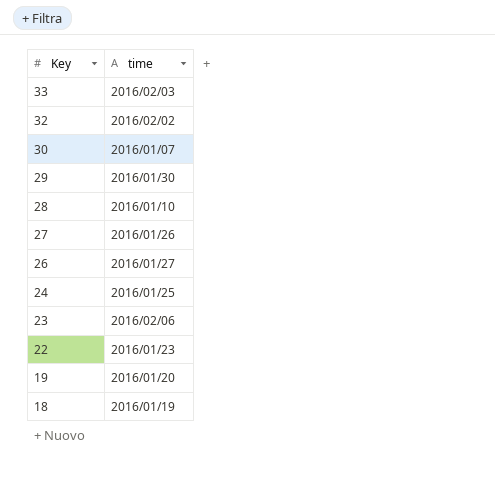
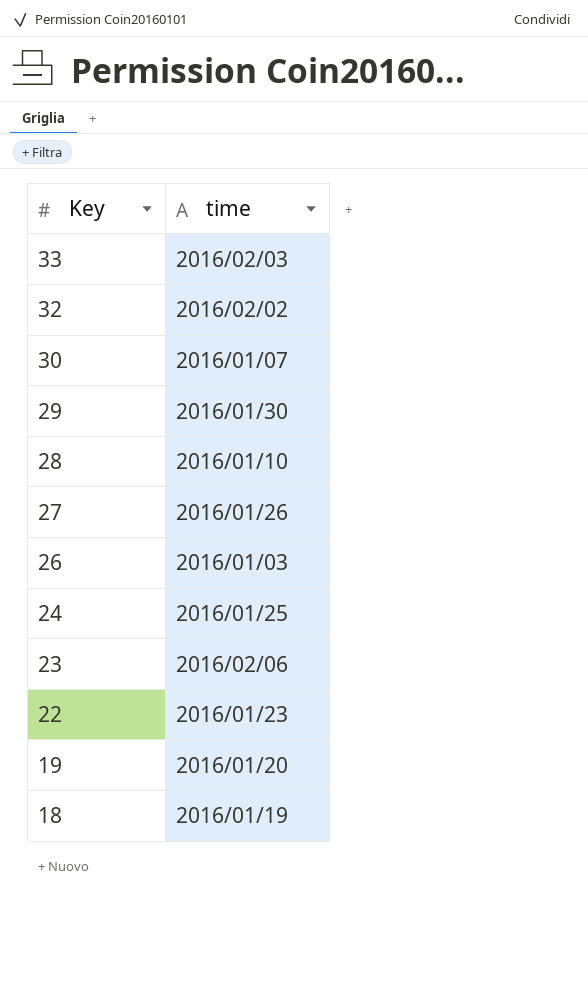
26 | time: 2016/01/27 -> 2016/01/03

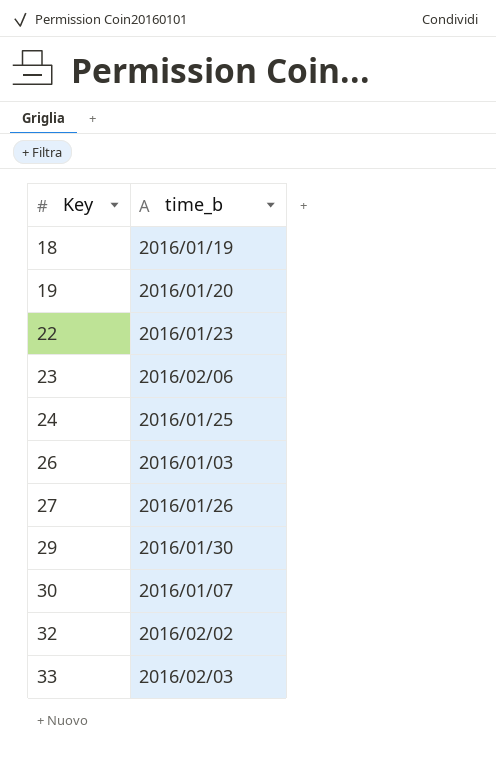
row order: Key descending -> Key ascending
column name: time -> time_b
row 28: 2016/01/10 -> none

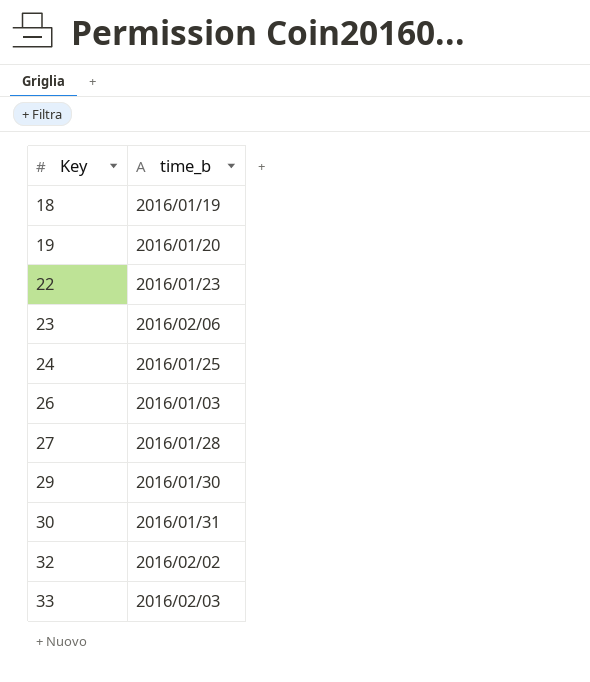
27 | time_b: 2016/01/26 -> 2016/01/28
30 | time_b: 2016/01/07 -> 2016/01/31

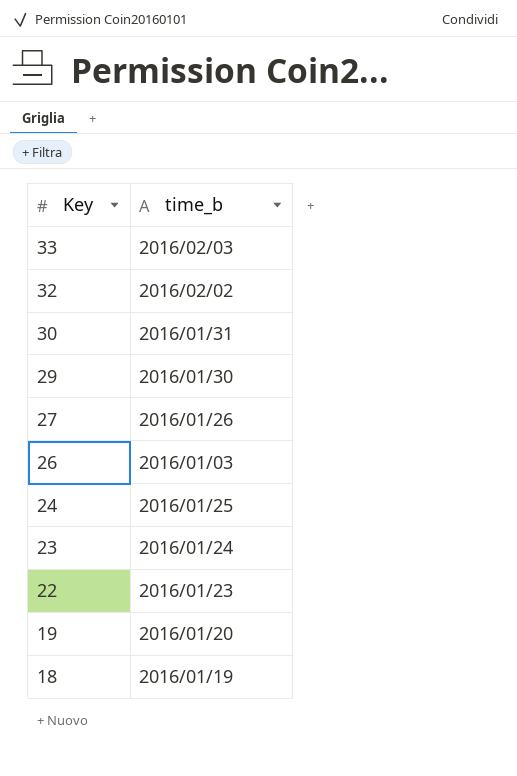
row order: Key ascending -> Key descending
27 | time_b: 2016/01/28 -> 2016/01/26
23 | time_b: 2016/02/06 -> 2016/01/24

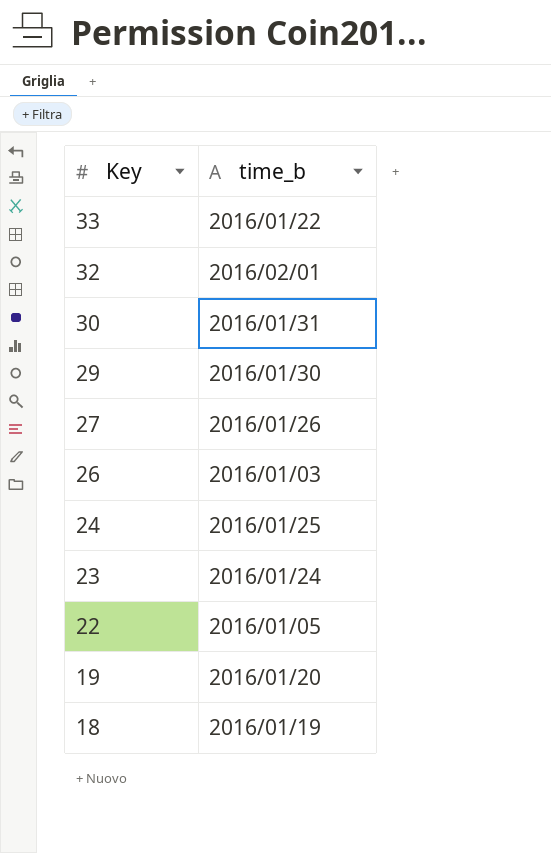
33 | time_b: 2016/02/03 -> 2016/01/22
32 | time_b: 2016/02/02 -> 2016/02/01
22 | time_b: 2016/01/23 -> 2016/01/05

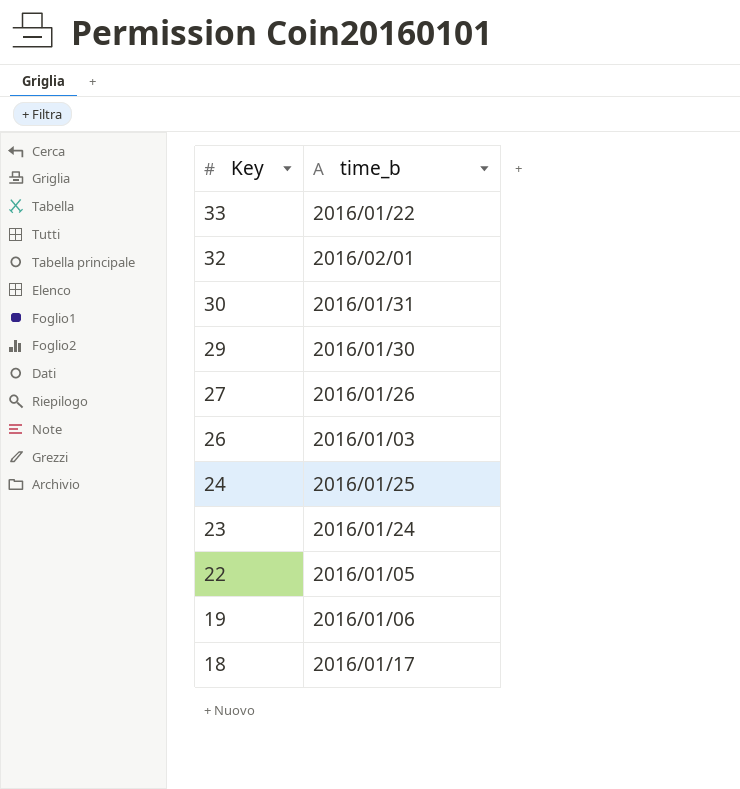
19 | time_b: 2016/01/20 -> 2016/01/06
18 | time_b: 2016/01/19 -> 2016/01/17

